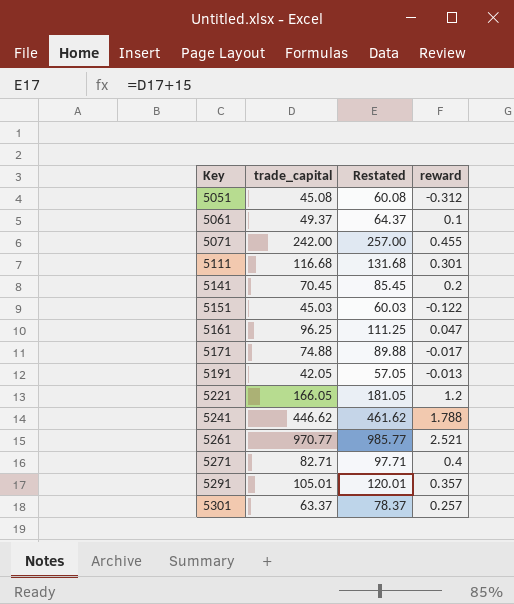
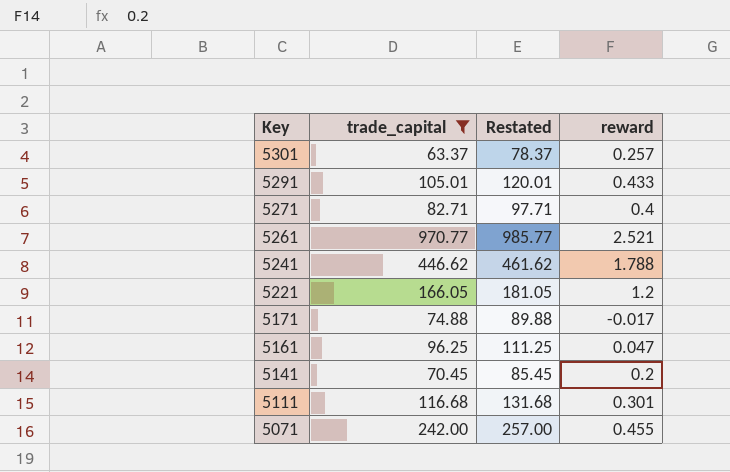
filter: none -> trade_capital >= 63.37
row order: Key ascending -> Key descending
5291 | reward: 0.357 -> 0.433

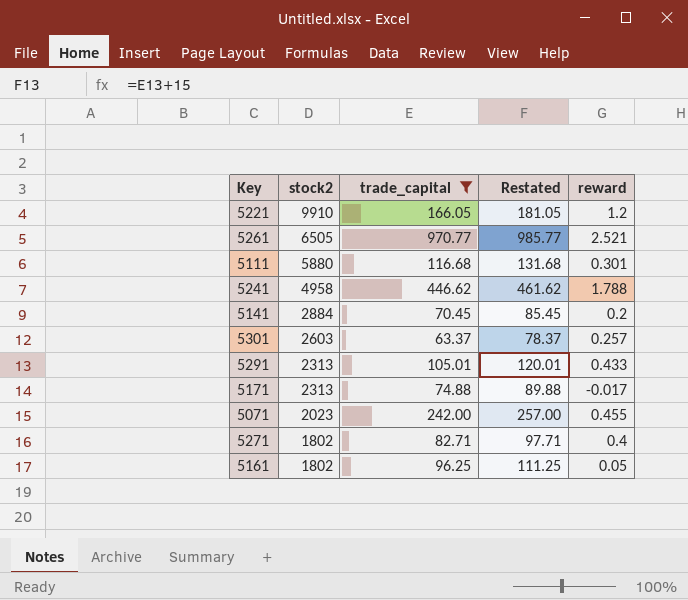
row order: Key descending -> stock2 descending
column stock2 | position: none -> 2
5161 | reward: 0.047 -> 0.05

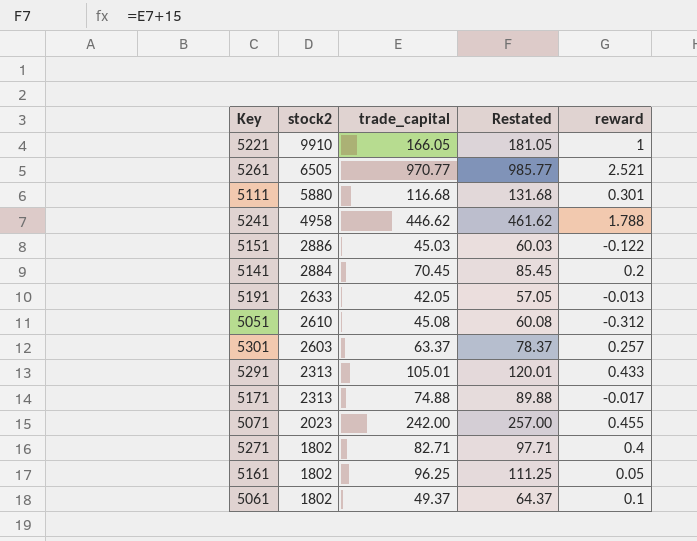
filter: trade_capital >= 63.37 -> none
5221 | reward: 1.2 -> 1

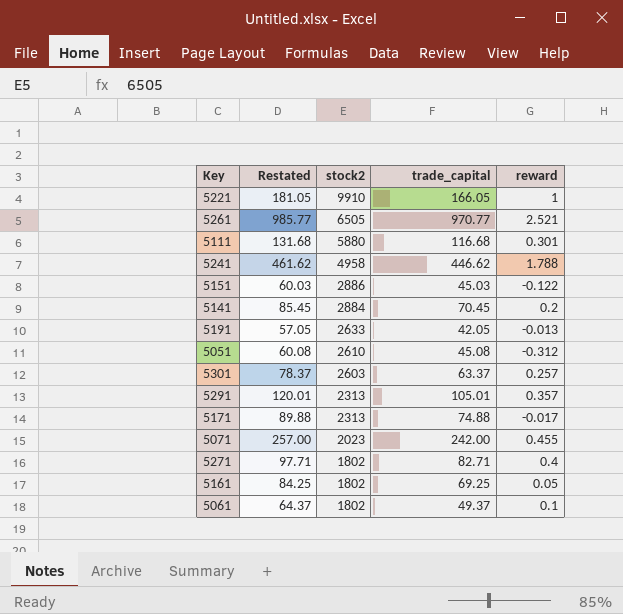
column Restated | position: 4 -> 2
5291 | reward: 0.433 -> 0.357
5161 | Restated: 111.25 -> 84.25
5161 | trade_capital: 96.25 -> 69.25

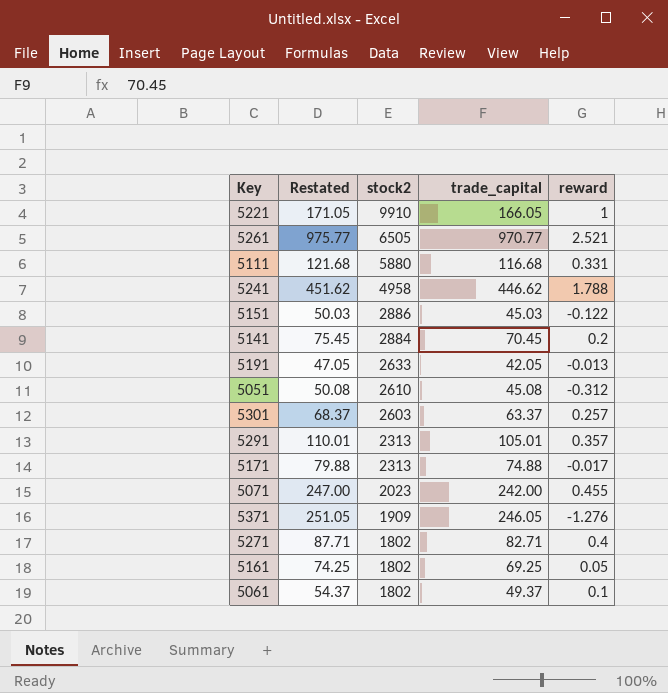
column Restated | formula: [trade_capital] + 15 -> [trade_capital] + 5
5111 | reward: 0.301 -> 0.331
row 5371: none -> 251.05 | 1909 | 246.05 | -1.276

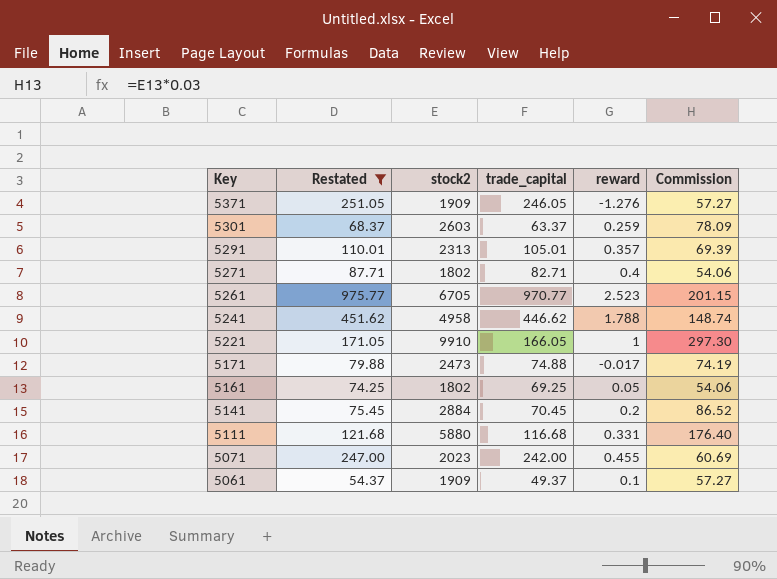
filter: none -> Restated >= 54.37
row order: stock2 descending -> Key descending
column Commission | formula: none -> [stock2] * 0.03
5301 | reward: 0.257 -> 0.259
5261 | stock2: 6505 -> 6705
5261 | reward: 2.521 -> 2.523
5171 | stock2: 2313 -> 2473
5061 | stock2: 1802 -> 1909

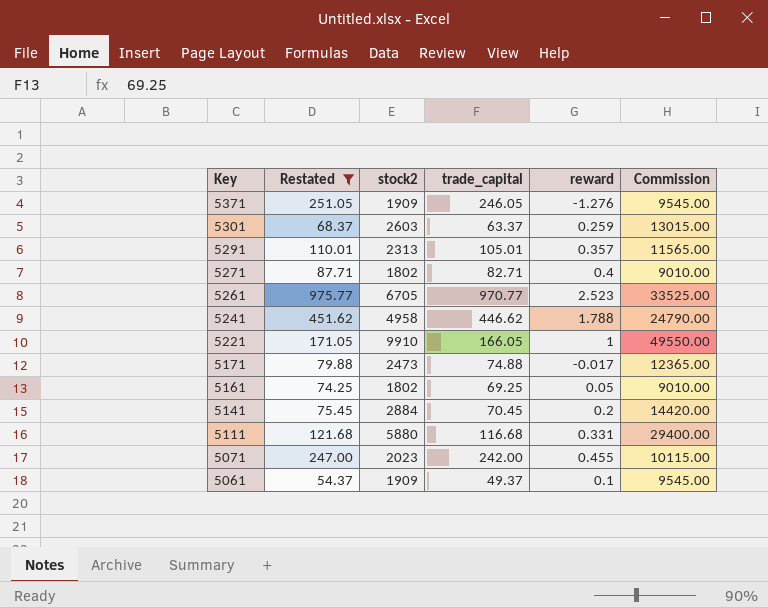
column Commission | formula: [stock2] * 0.03 -> [stock2] * 5

